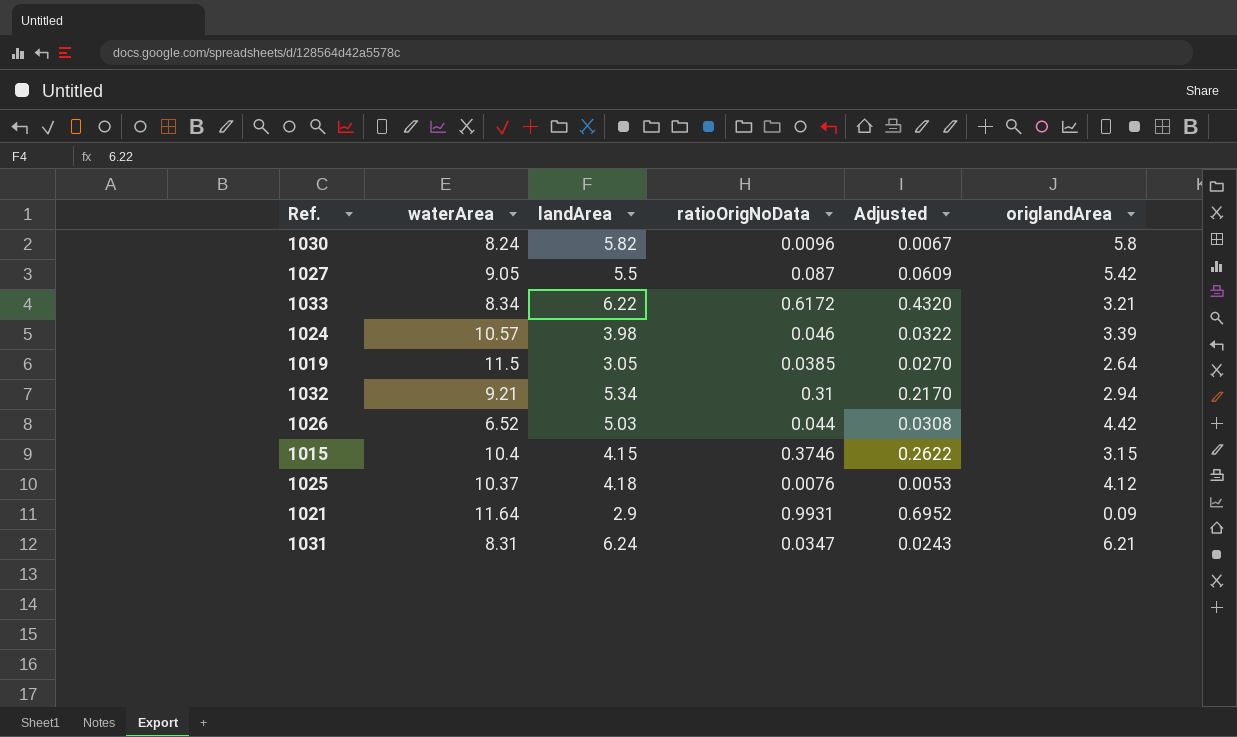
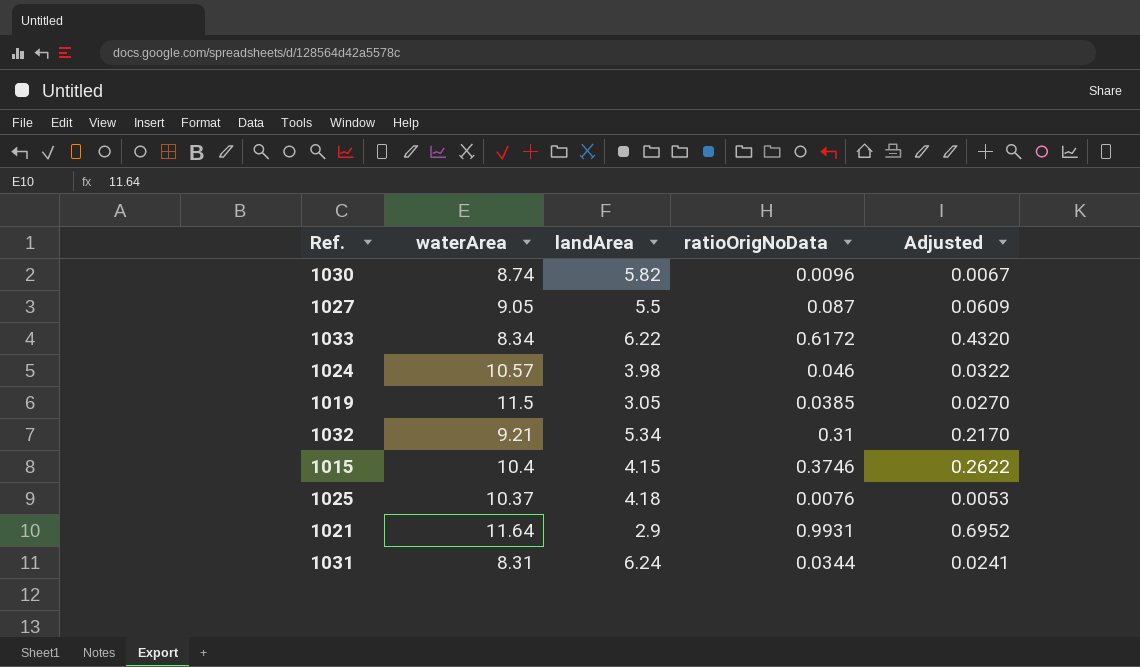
column origlandArea | position: 6 -> none
row 1026: 6.52 | 5.03 | 0.044 | 0.0308 | 4.42 -> none
1030 | waterArea: 8.24 -> 8.74
1031 | ratioOrigNoData: 0.0347 -> 0.0344
1031 | Adjusted: 0.0243 -> 0.0241

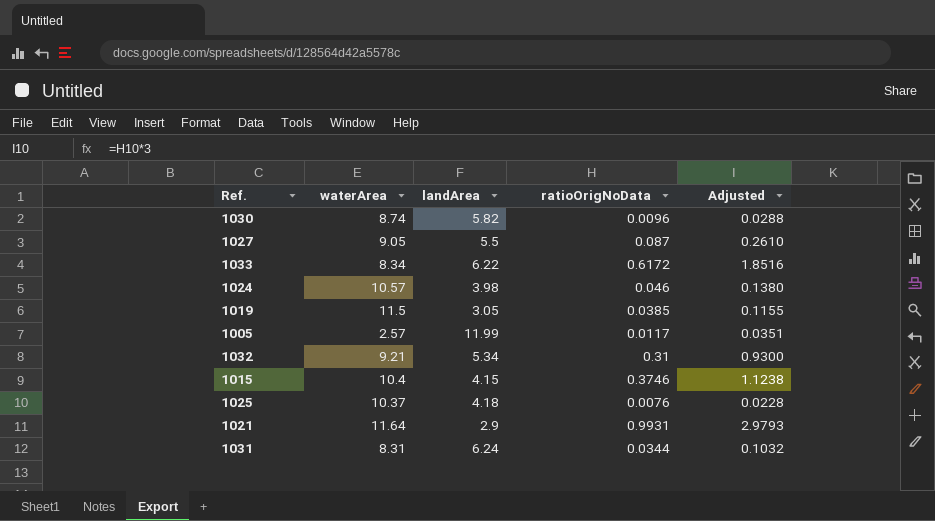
column Adjusted | formula: [ratioOrigNoData] * 0.7 -> [ratioOrigNoData] * 3
row 1005: none -> 2.57 | 11.99 | 0.0117 | 0.0351

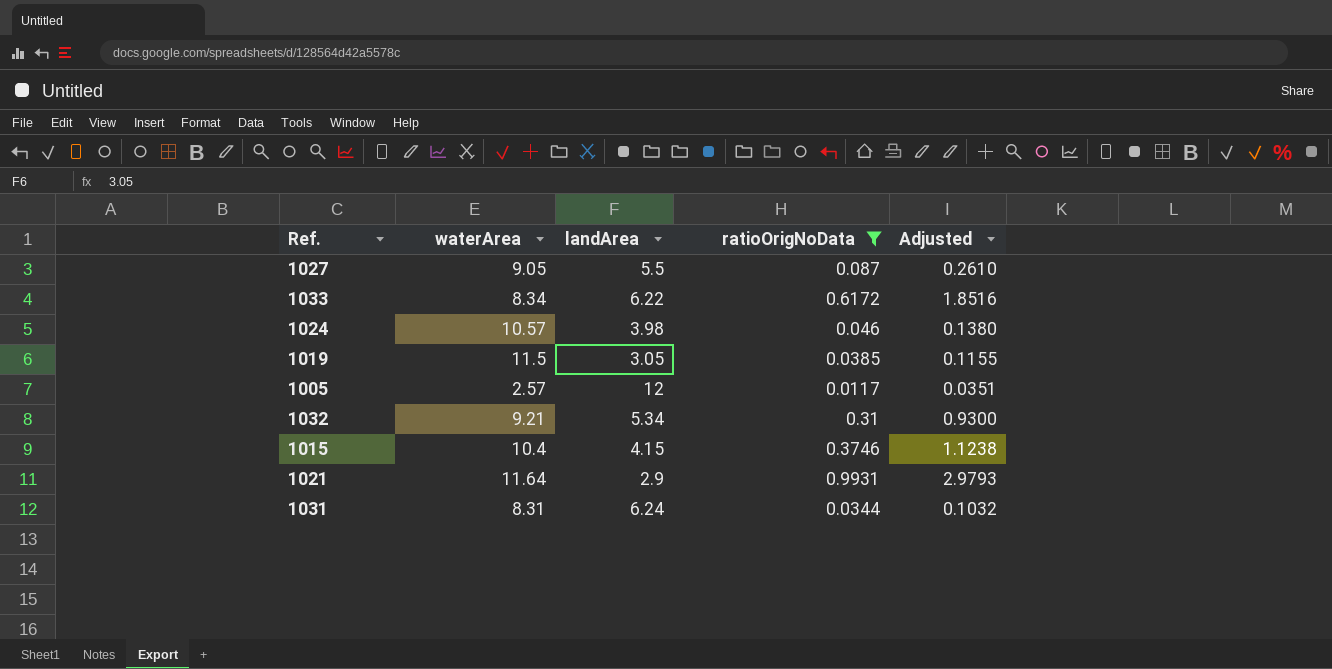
filter: none -> ratioOrigNoData >= 0.0117
1005 | landArea: 11.99 -> 12

